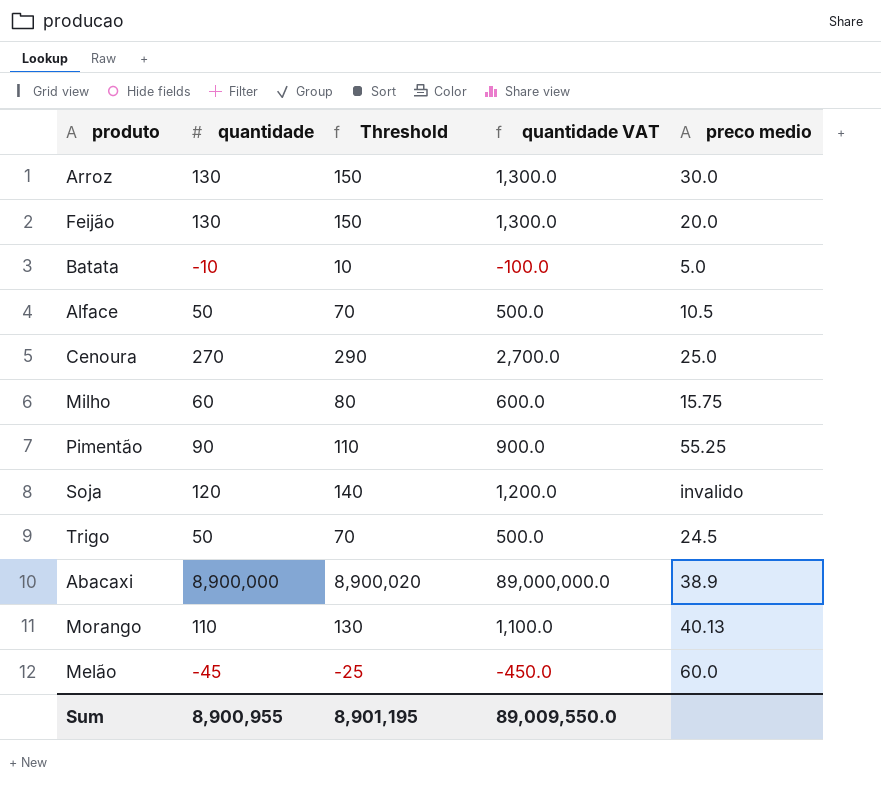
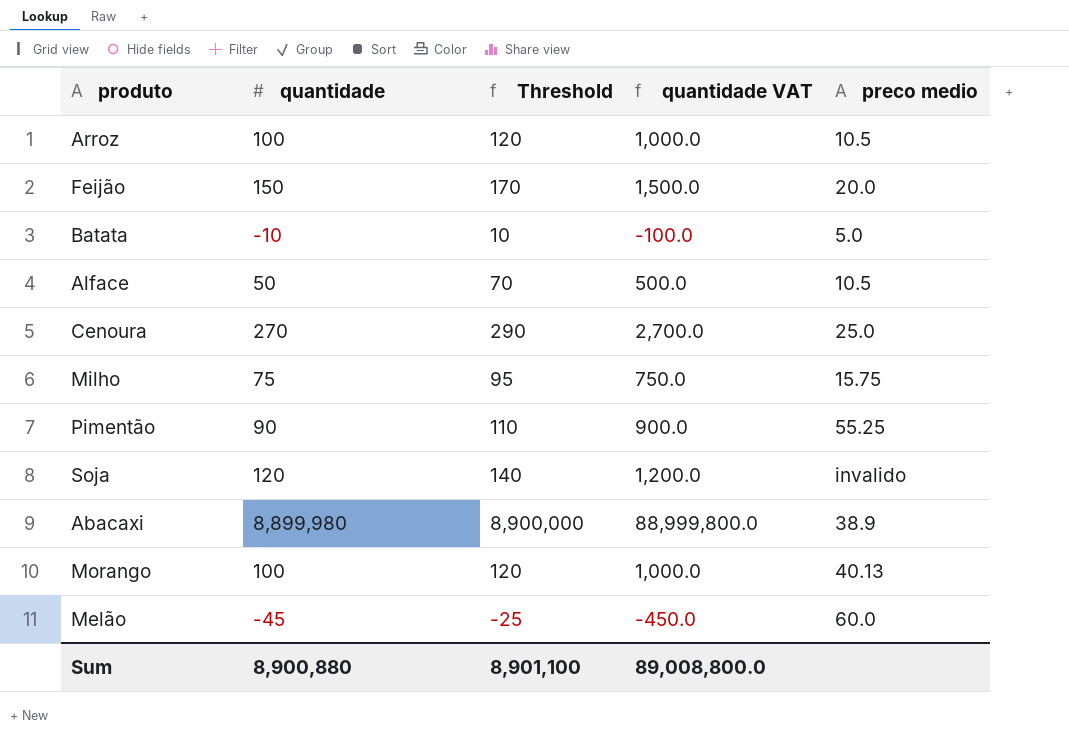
row Trigo: 50 | 70 | 500.0 | 24.5 -> none
Arroz | quantidade: 130 -> 100
Arroz | Threshold: 150 -> 120
Arroz | quantidade VAT: 1,300.0 -> 1,000.0
Arroz | preco medio: 30.0 -> 10.5
Feijão | quantidade: 130 -> 150
Feijão | Threshold: 150 -> 170
Feijão | quantidade VAT: 1,300.0 -> 1,500.0
Milho | quantidade: 60 -> 75
Milho | Threshold: 80 -> 95
Milho | quantidade VAT: 600.0 -> 750.0
Abacaxi | quantidade: 8,900,000 -> 8,899,980
Abacaxi | Threshold: 8,900,020 -> 8,900,000
Abacaxi | quantidade VAT: 89,000,000.0 -> 88,999,800.0
Morango | quantidade: 110 -> 100
Morango | Threshold: 130 -> 120
Morango | quantidade VAT: 1,100.0 -> 1,000.0
Sum | quantidade: 8,900,955 -> 8,900,880
Sum | Threshold: 8,901,195 -> 8,901,100
Sum | quantidade VAT: 89,009,550.0 -> 89,008,800.0

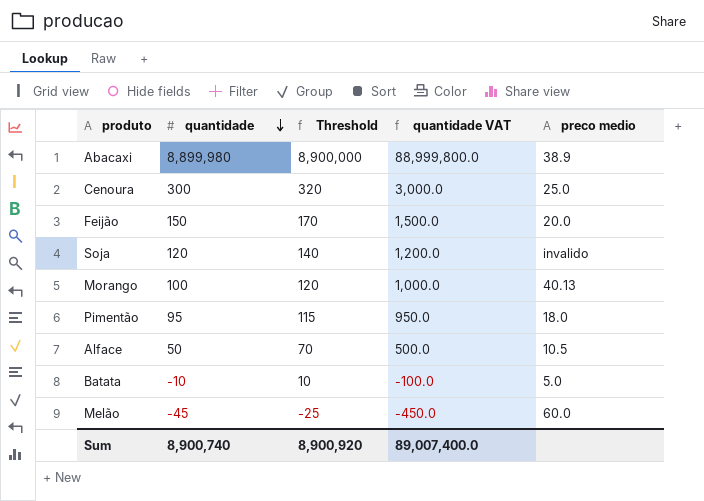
row order: none -> quantidade descending
row Arroz: 100 | 120 | 1,000.0 | 10.5 -> none
row Milho: 75 | 95 | 750.0 | 15.75 -> none
Cenoura | quantidade: 270 -> 300
Cenoura | Threshold: 290 -> 320
Cenoura | quantidade VAT: 2,700.0 -> 3,000.0
Pimentão | quantidade: 90 -> 95
Pimentão | Threshold: 110 -> 115
Pimentão | quantidade VAT: 900.0 -> 950.0
Pimentão | preco medio: 55.25 -> 18.0
Sum | quantidade: 8,900,880 -> 8,900,740
Sum | Threshold: 8,901,100 -> 8,900,920
Sum | quantidade VAT: 89,008,800.0 -> 89,007,400.0

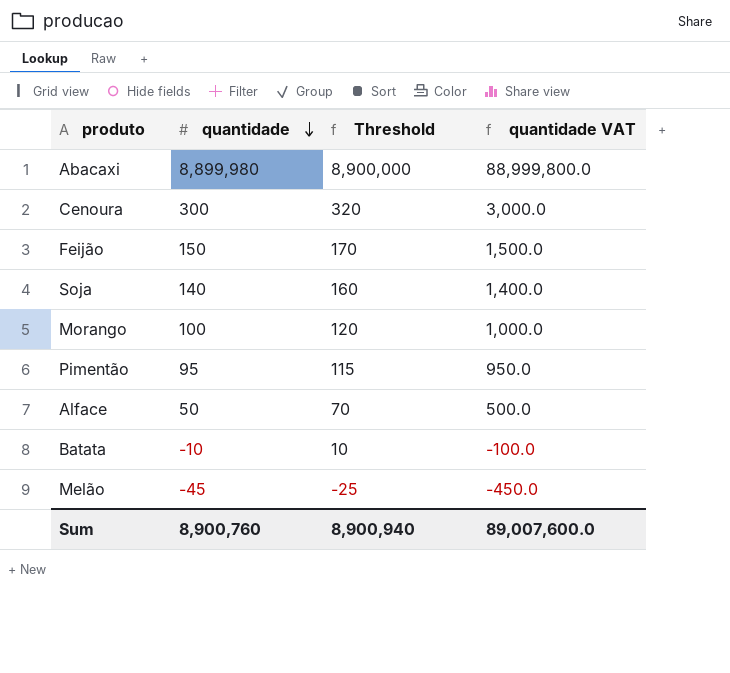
column preco medio | position: 5 -> none
Soja | quantidade: 120 -> 140
Soja | Threshold: 140 -> 160
Soja | quantidade VAT: 1,200.0 -> 1,400.0
Sum | quantidade: 8,900,740 -> 8,900,760
Sum | Threshold: 8,900,920 -> 8,900,940
Sum | quantidade VAT: 89,007,400.0 -> 89,007,600.0

